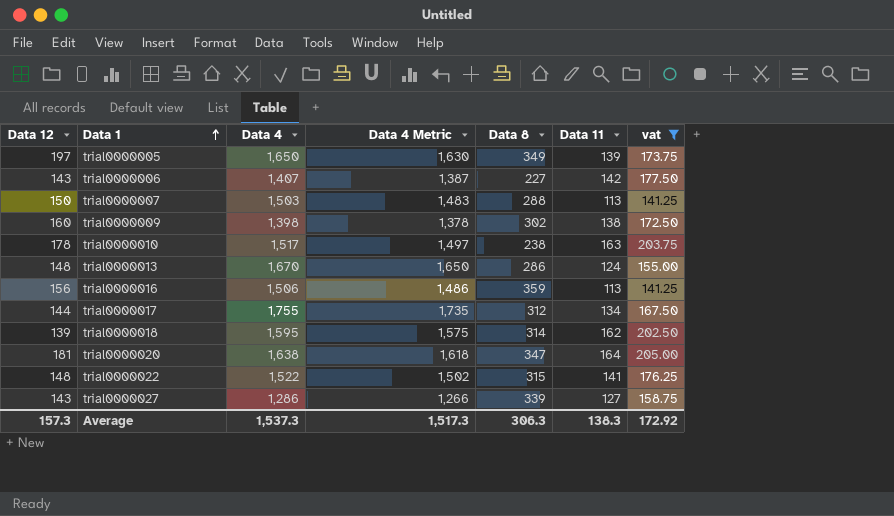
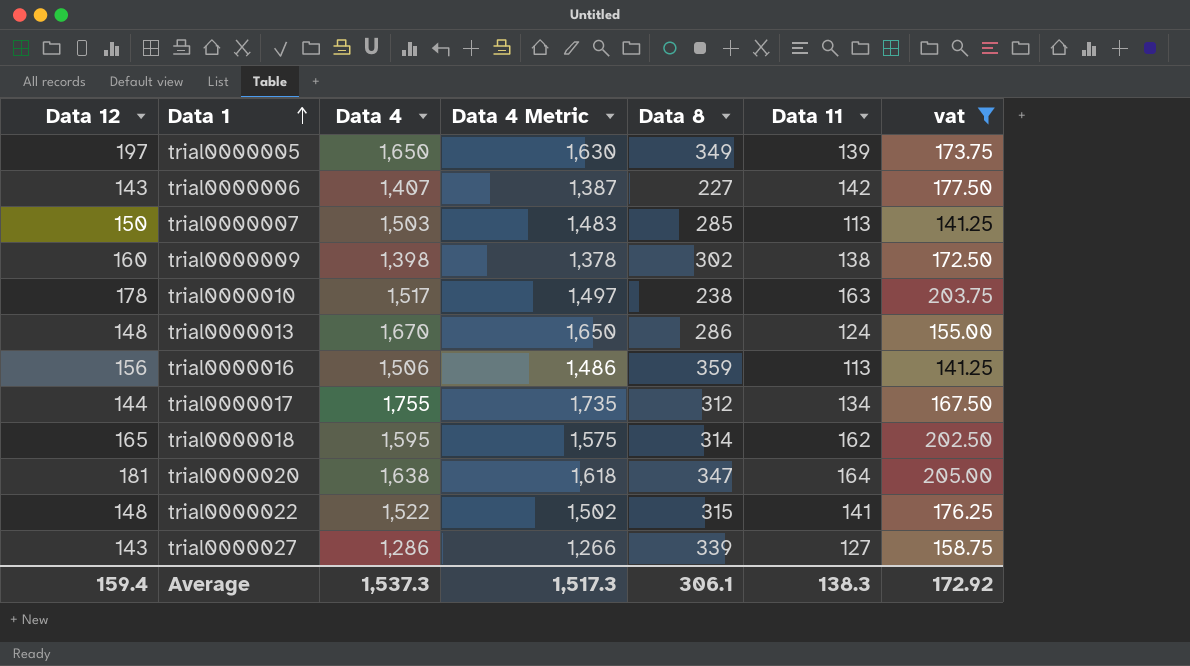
trial0000007 | Data 8: 288 -> 285
trial0000018 | Data 12: 139 -> 165
Average | Data 12: 157.3 -> 159.4
Average | Data 8: 306.3 -> 306.1

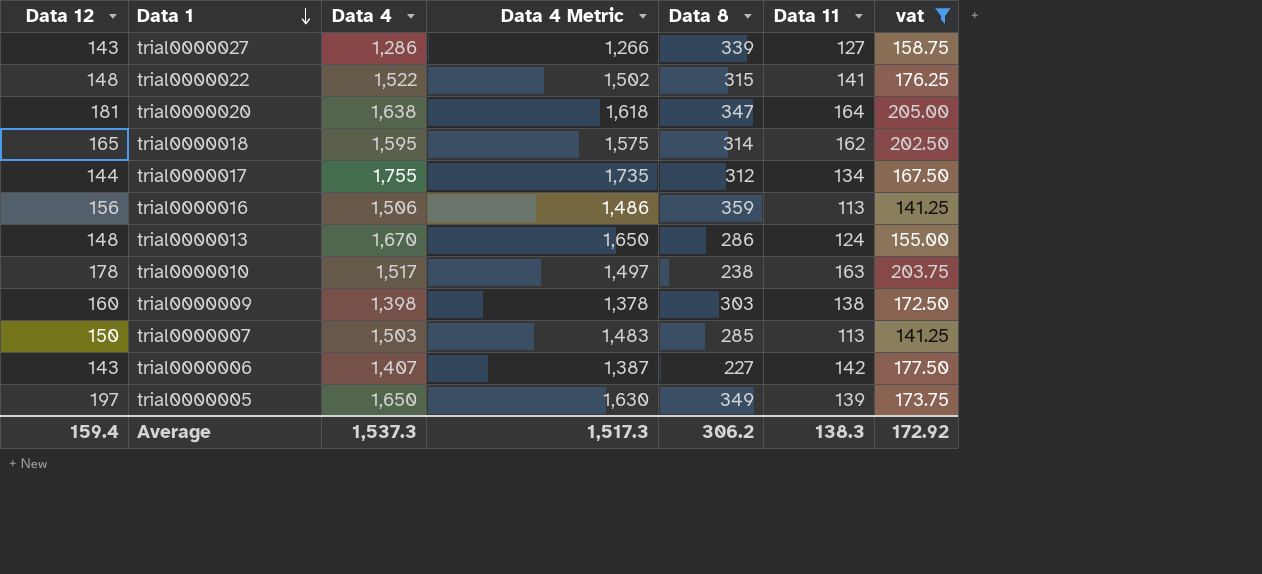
row order: Data 1 ascending -> Data 1 descending
trial0000009 | Data 8: 302 -> 303
Average | Data 8: 306.1 -> 306.2

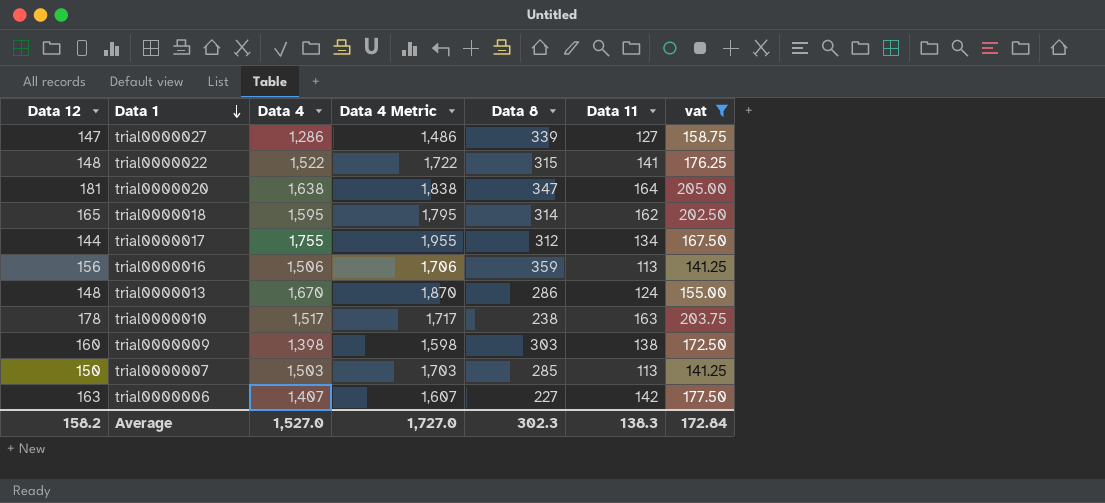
column Data 4 Metric | formula: [Data 4] - 20 -> [Data 4] + 200
row trial0000005: 197 | 1,650 | 1,630 | 349 | 139 | 173.75 -> none
trial0000027 | Data 12: 143 -> 147
trial0000006 | Data 12: 143 -> 163
Average | Data 12: 159.4 -> 158.2
Average | Data 4: 1,537.3 -> 1,527.0
Average | Data 4 Metric: 1,517.3 -> 1,727.0
Average | Data 8: 306.2 -> 302.3
Average | vat: 172.92 -> 172.84

